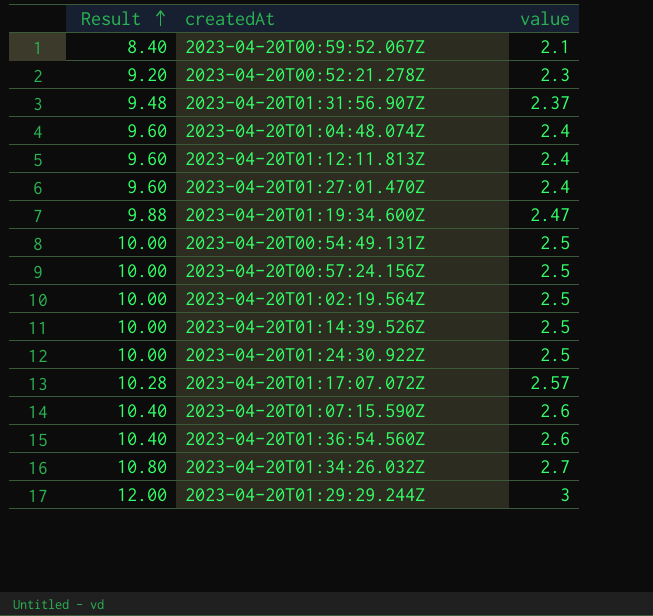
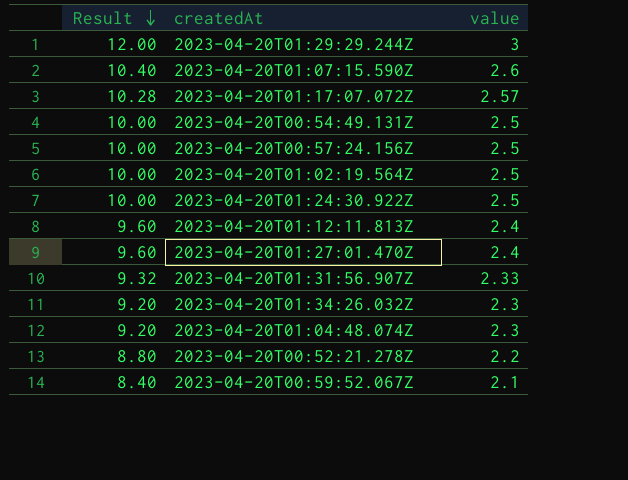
row order: Result ascending -> Result descending
row 2023-04-20T01:19:34.600Z: 9.88 | 2.47 -> none
row 2023-04-20T01:14:39.526Z: 10.00 | 2.5 -> none
row 2023-04-20T01:36:54.560Z: 10.40 | 2.6 -> none
2023-04-20T01:31:56.907Z | Result: 9.48 -> 9.32
2023-04-20T01:31:56.907Z | value: 2.37 -> 2.33
2023-04-20T01:34:26.032Z | Result: 10.80 -> 9.20
2023-04-20T01:34:26.032Z | value: 2.7 -> 2.3
2023-04-20T01:04:48.074Z | Result: 9.60 -> 9.20
2023-04-20T01:04:48.074Z | value: 2.4 -> 2.3
2023-04-20T00:52:21.278Z | Result: 9.20 -> 8.80
2023-04-20T00:52:21.278Z | value: 2.3 -> 2.2

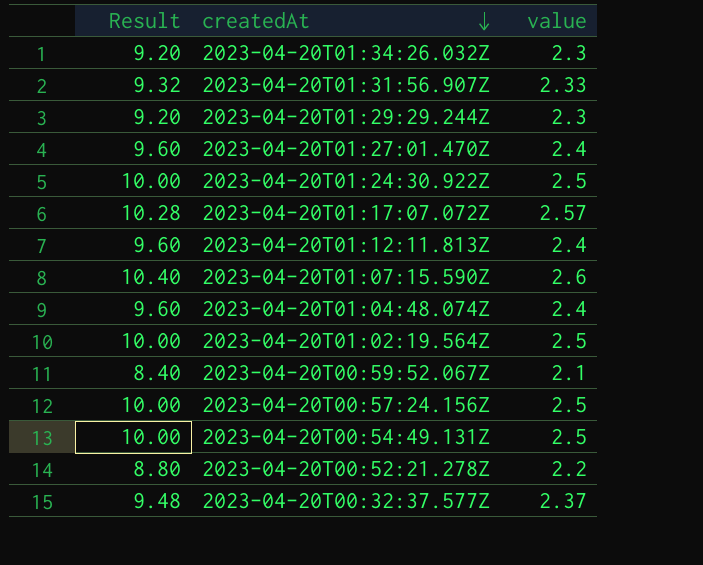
row order: Result descending -> createdAt descending
2023-04-20T01:29:29.244Z | Result: 12.00 -> 9.20
2023-04-20T01:29:29.244Z | value: 3 -> 2.3
2023-04-20T01:04:48.074Z | Result: 9.20 -> 9.60
2023-04-20T01:04:48.074Z | value: 2.3 -> 2.4
row 2023-04-20T00:32:37.577Z: none -> 9.48 | 2.37

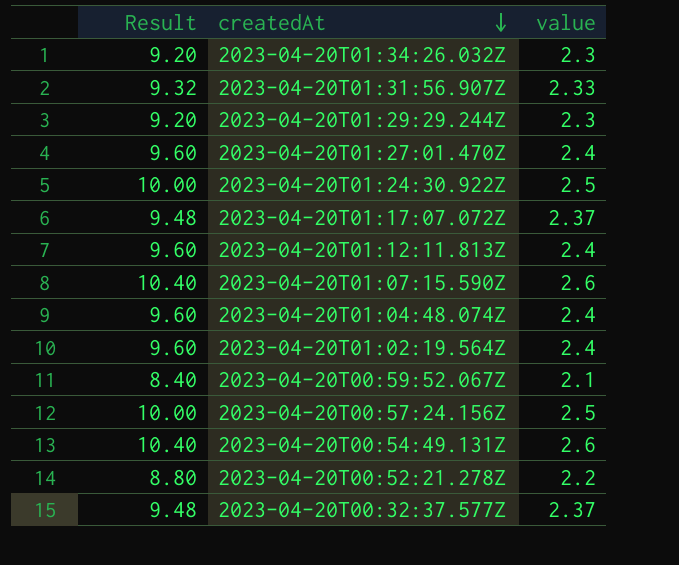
2023-04-20T01:17:07.072Z | Result: 10.28 -> 9.48
2023-04-20T01:17:07.072Z | value: 2.57 -> 2.37
2023-04-20T01:02:19.564Z | Result: 10.00 -> 9.60
2023-04-20T01:02:19.564Z | value: 2.5 -> 2.4
2023-04-20T00:54:49.131Z | Result: 10.00 -> 10.40
2023-04-20T00:54:49.131Z | value: 2.5 -> 2.6

